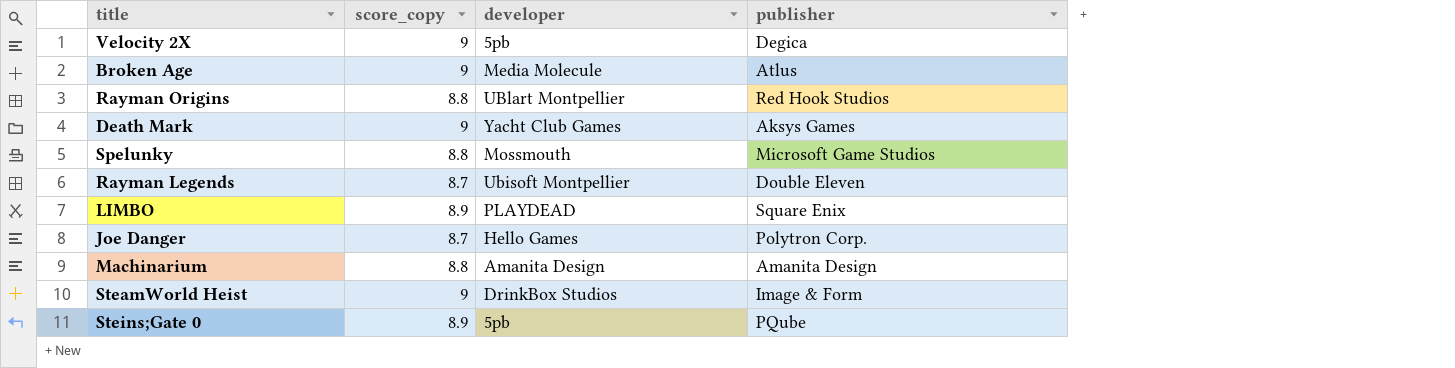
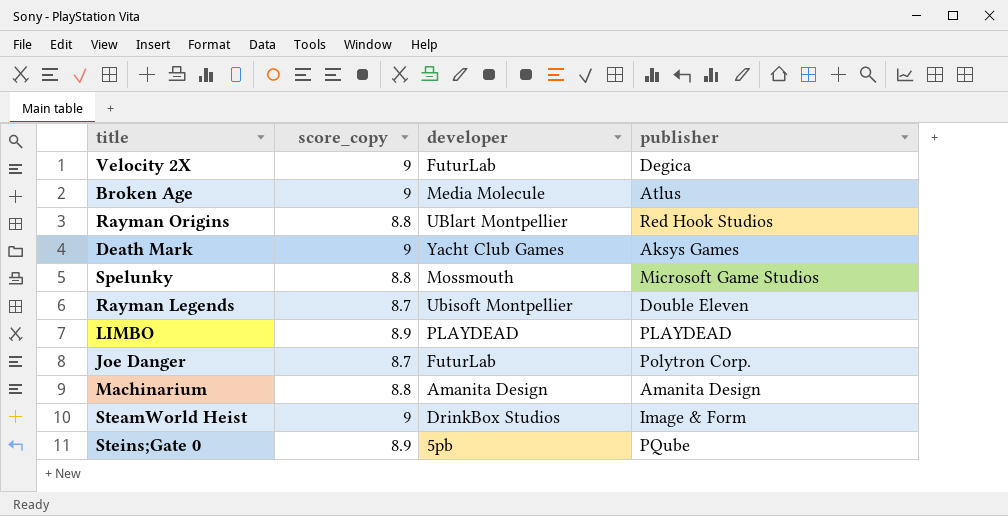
Velocity 2X | developer: 5pb -> FuturLab
LIMBO | publisher: Square Enix -> PLAYDEAD
Joe Danger | developer: Hello Games -> FuturLab

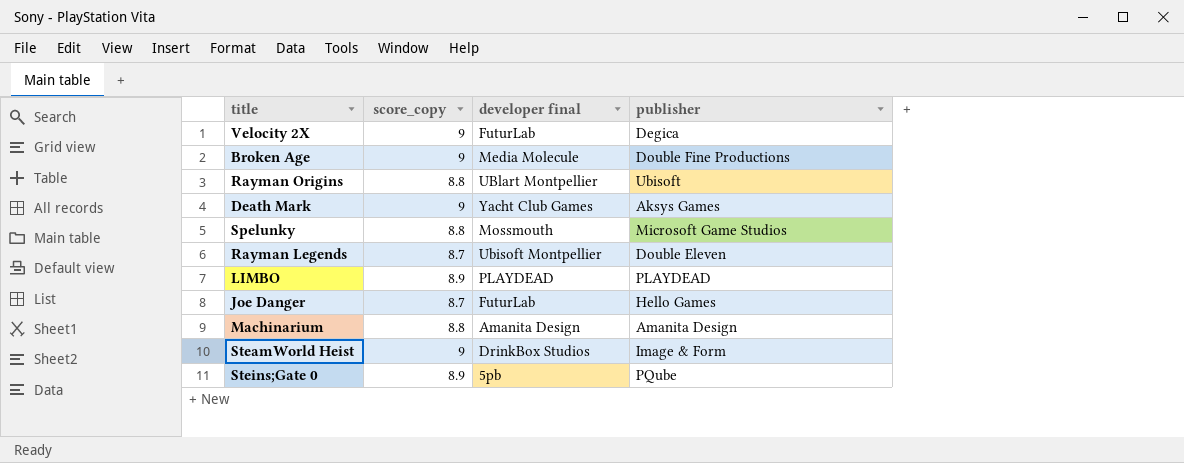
column name: developer -> developer final
Broken Age | publisher: Atlus -> Double Fine Productions
Rayman Origins | publisher: Red Hook Studios -> Ubisoft
Joe Danger | publisher: Polytron Corp. -> Hello Games

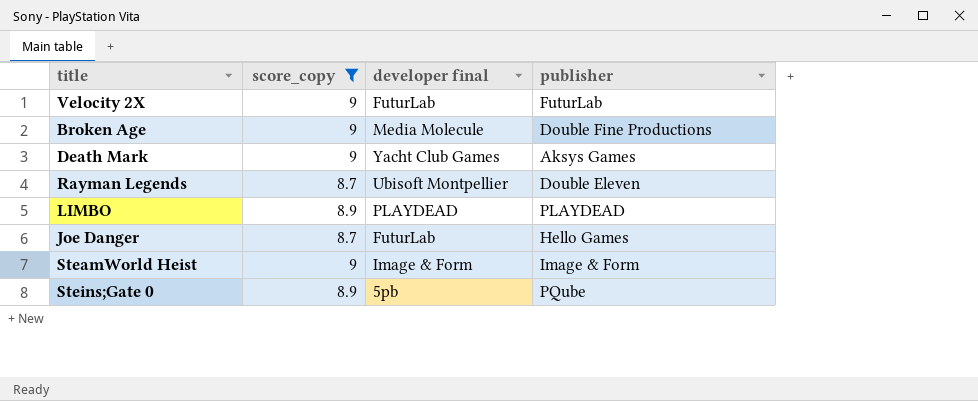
filter: none -> score_copy != 8.8
Velocity 2X | publisher: Degica -> FuturLab
SteamWorld Heist | developer final: DrinkBox Studios -> Image & Form

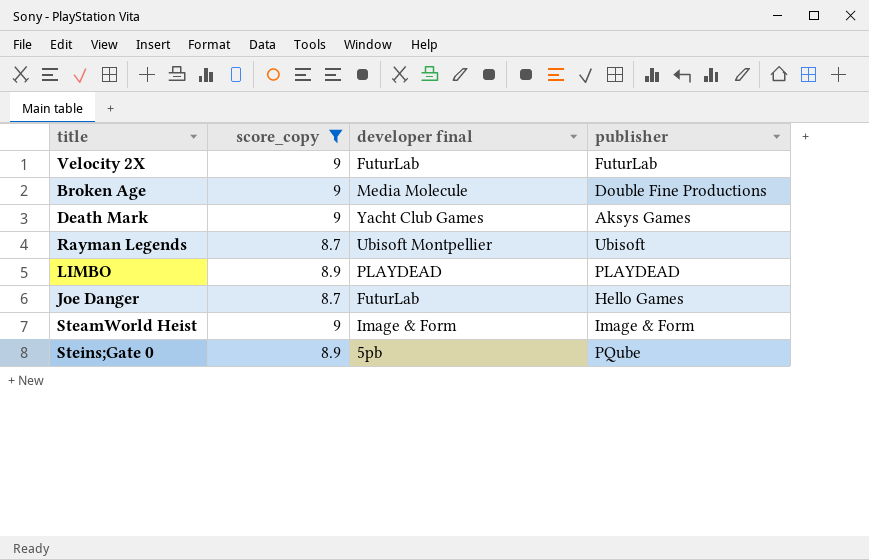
Rayman Legends | publisher: Double Eleven -> Ubisoft

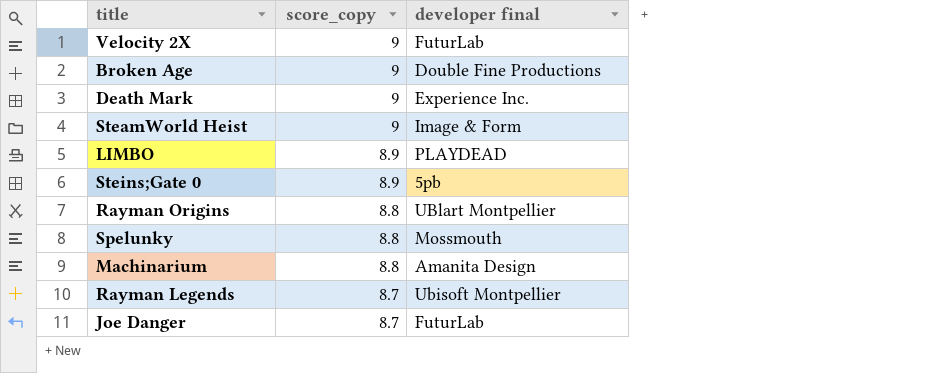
filter: score_copy != 8.8 -> none
row order: none -> score_copy descending
column publisher | position: 4 -> none
Broken Age | developer final: Media Molecule -> Double Fine Productions
Death Mark | developer final: Yacht Club Games -> Experience Inc.

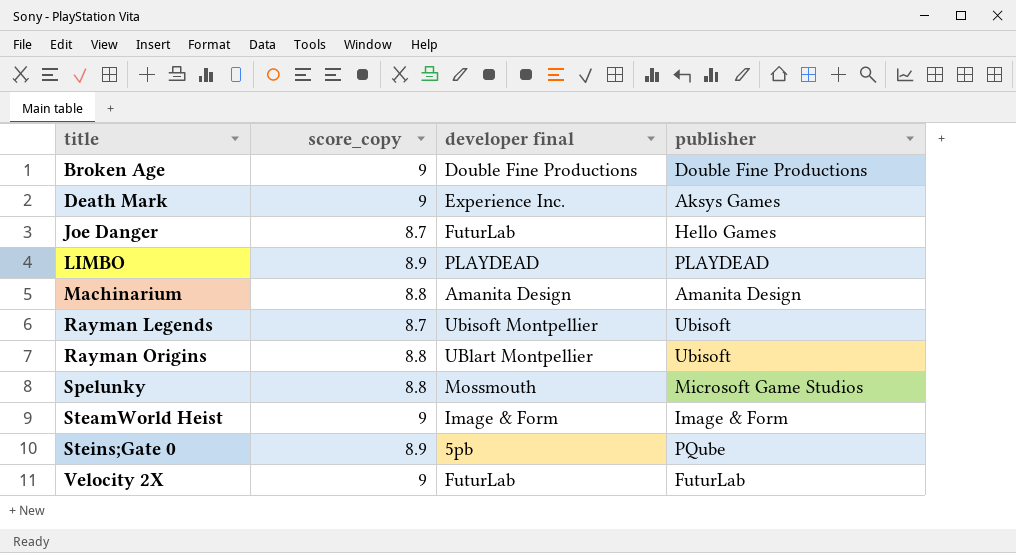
row order: score_copy descending -> title ascending
column publisher | position: none -> 4

